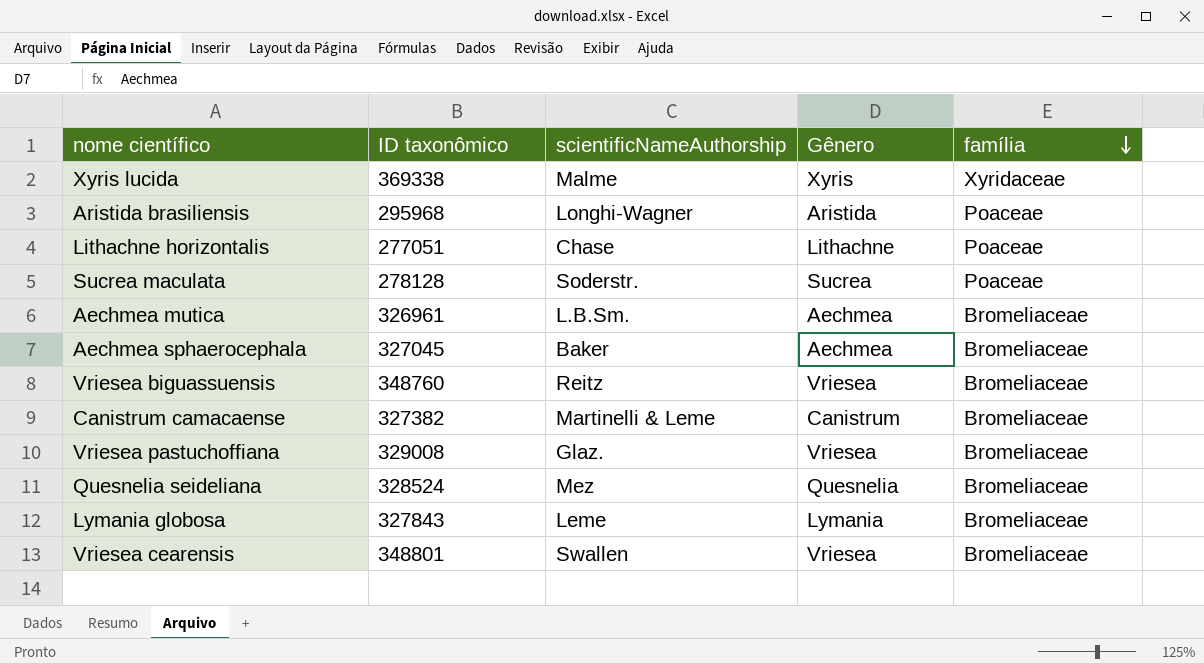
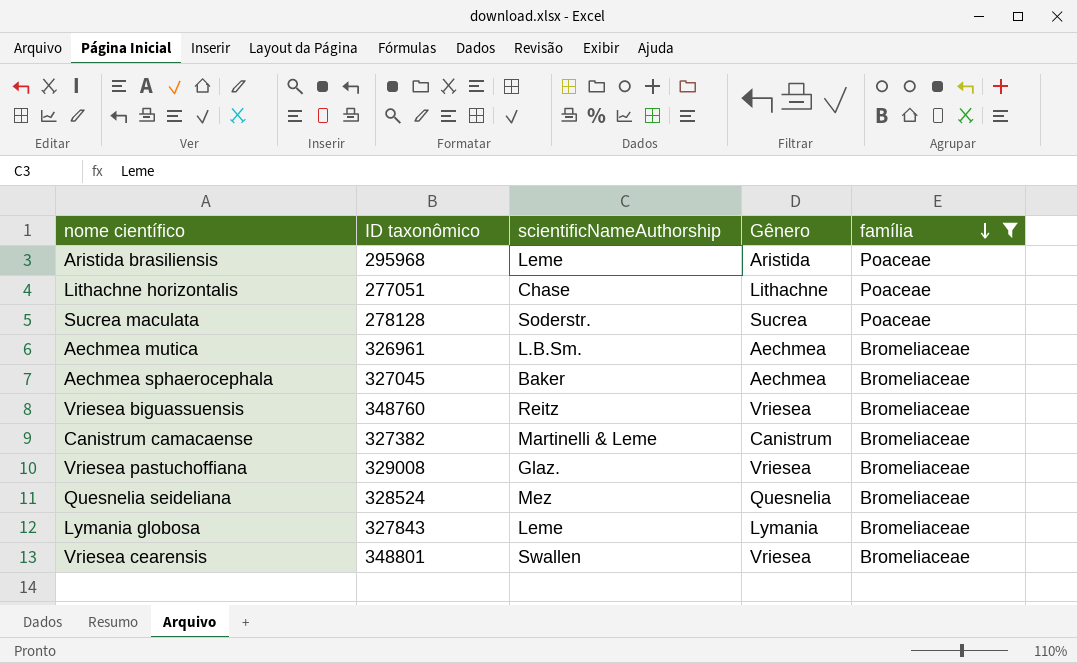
filter: none -> família != Xyridaceae
Aristida brasiliensis | scientificNameAuthorship: Longhi-Wagner -> Leme

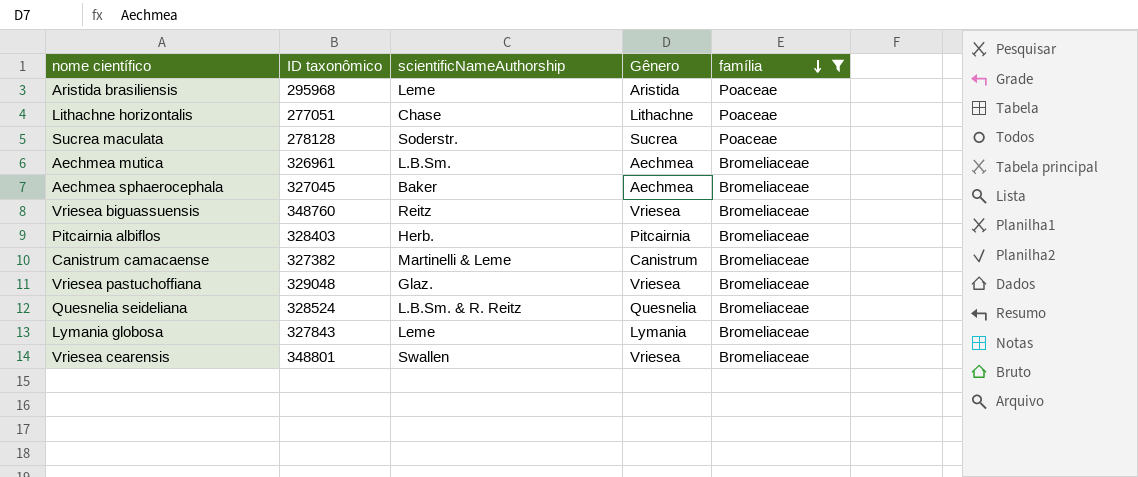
row Pitcairnia albiflos: none -> 328403 | Herb. | Pitcairnia | Bromeliaceae
Vriesea pastuchoffiana | ID taxonômico: 329008 -> 329048
Quesnelia seideliana | scientificNameAuthorship: Mez -> L.B.Sm. & R. Reitz

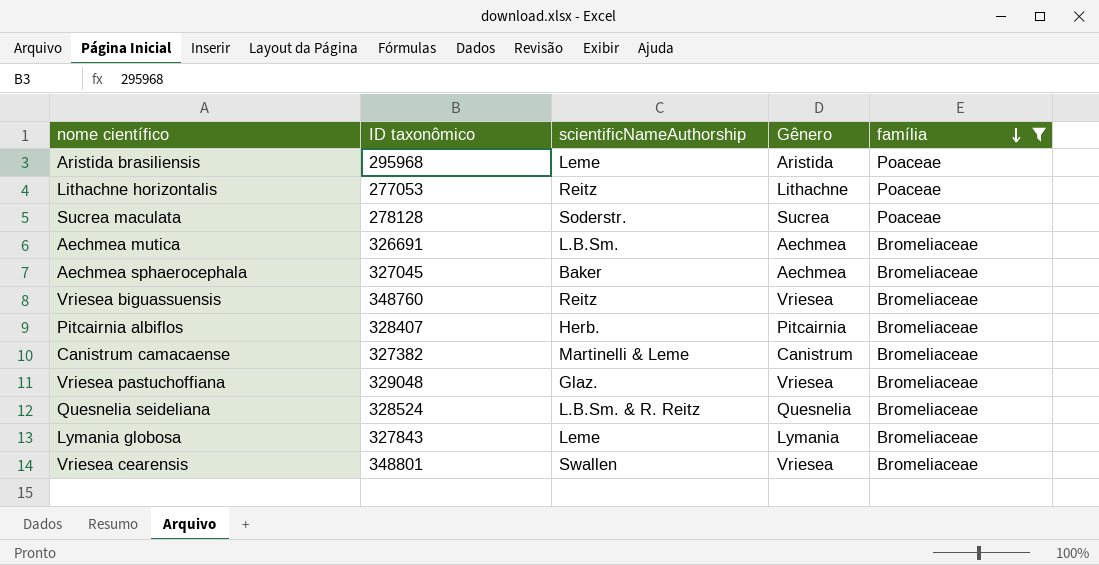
Lithachne horizontalis | ID taxonômico: 277051 -> 277053
Lithachne horizontalis | scientificNameAuthorship: Chase -> Reitz
Aechmea mutica | ID taxonômico: 326961 -> 326691
Pitcairnia albiflos | ID taxonômico: 328403 -> 328407

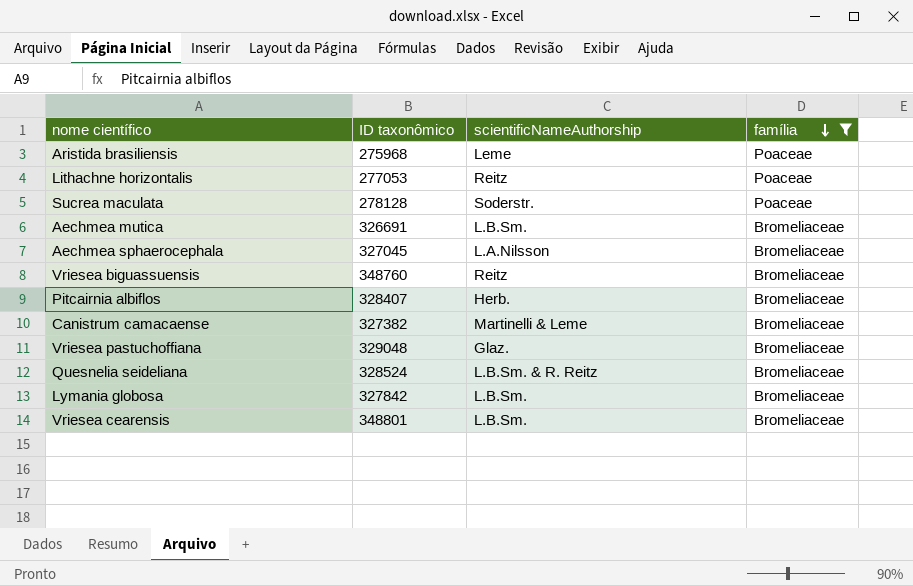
column Gênero | position: 4 -> none
Aristida brasiliensis | ID taxonômico: 295968 -> 275968
Aechmea sphaerocephala | scientificNameAuthorship: Baker -> L.A.Nilsson
Lymania globosa | ID taxonômico: 327843 -> 327842
Lymania globosa | scientificNameAuthorship: Leme -> L.B.Sm.
Vriesea cearensis | scientificNameAuthorship: Swallen -> L.B.Sm.

